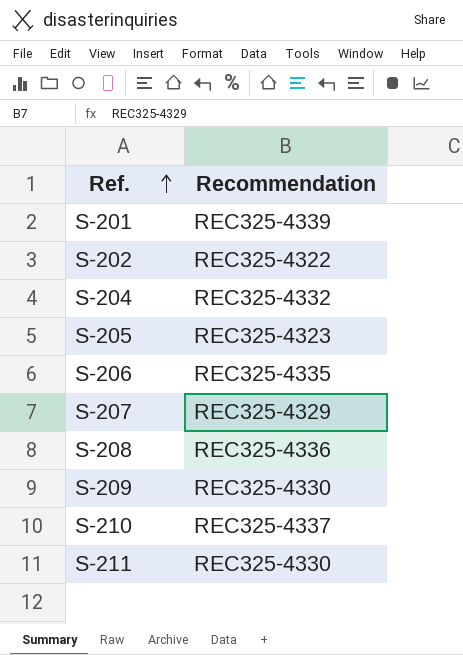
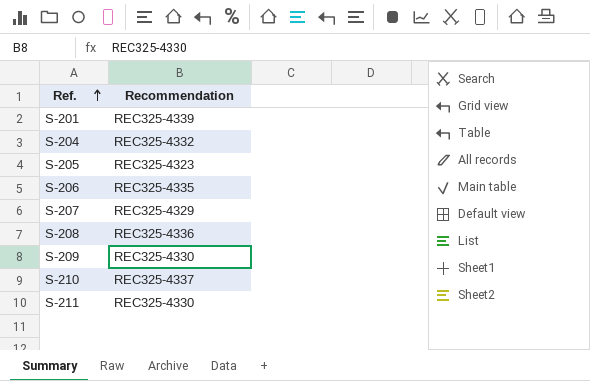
row S-202: REC325-4322 -> none

